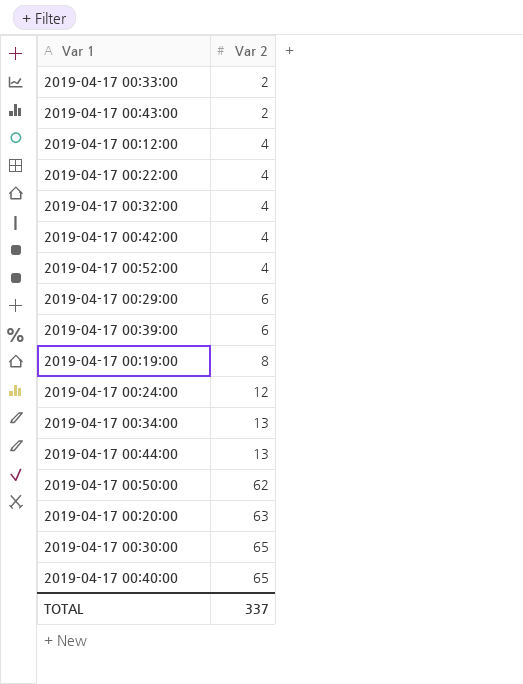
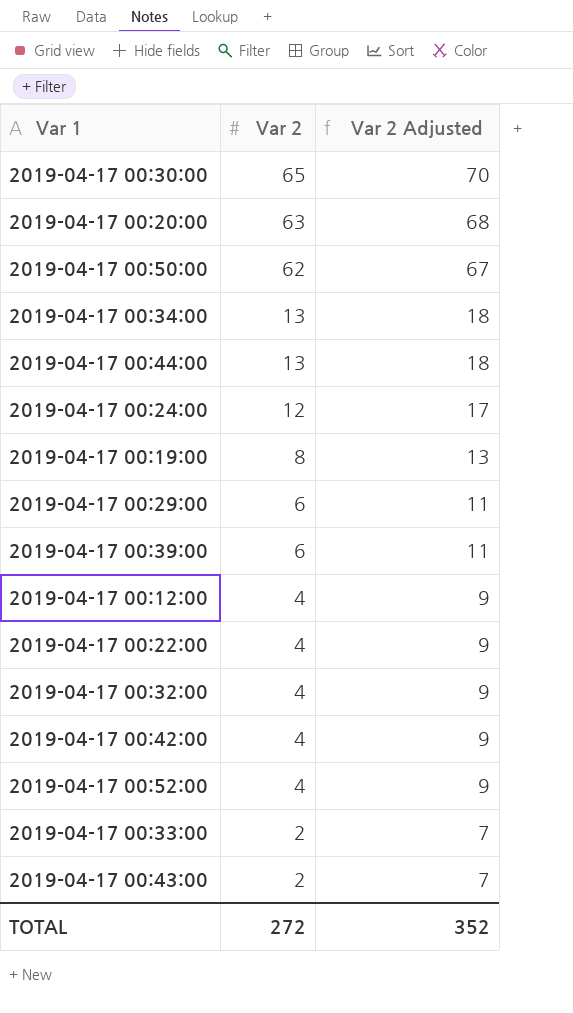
row order: Var 2 ascending -> Var 2 descending
column Var 2 Adjusted | formula: none -> [Var 2] + 5
row 2019-04-17 00:40:00: 65 -> none
TOTAL | Var 2: 337 -> 272

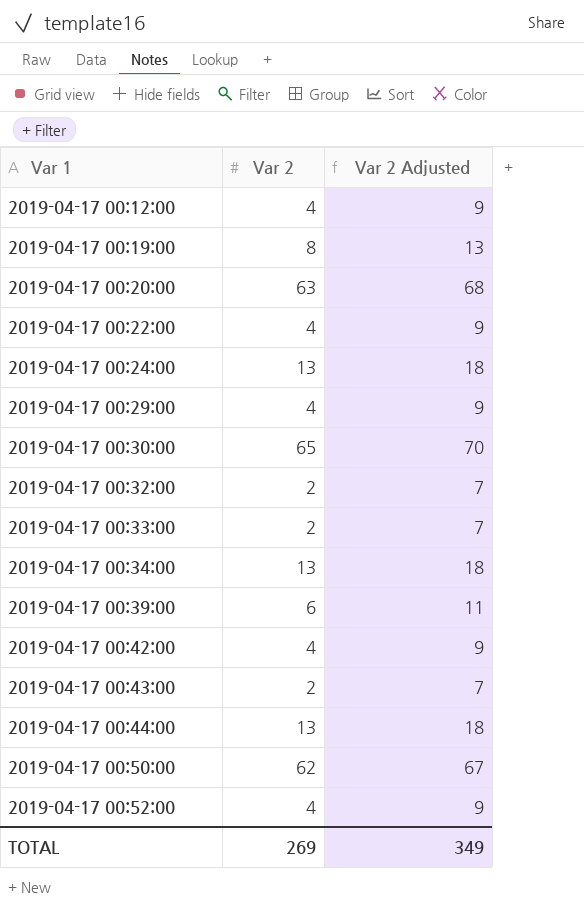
row order: Var 2 descending -> Var 1 ascending
2019-04-17 00:24:00 | Var 2: 12 -> 13
2019-04-17 00:24:00 | Var 2 Adjusted: 17 -> 18
2019-04-17 00:29:00 | Var 2: 6 -> 4
2019-04-17 00:29:00 | Var 2 Adjusted: 11 -> 9
2019-04-17 00:32:00 | Var 2: 4 -> 2
2019-04-17 00:32:00 | Var 2 Adjusted: 9 -> 7
TOTAL | Var 2: 272 -> 269
TOTAL | Var 2 Adjusted: 352 -> 349

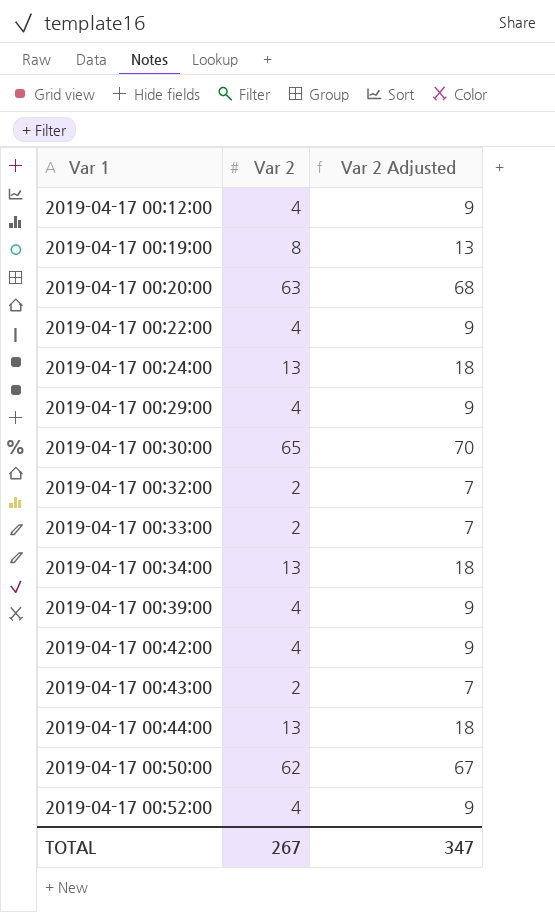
2019-04-17 00:39:00 | Var 2: 6 -> 4
2019-04-17 00:39:00 | Var 2 Adjusted: 11 -> 9
TOTAL | Var 2: 269 -> 267
TOTAL | Var 2 Adjusted: 349 -> 347

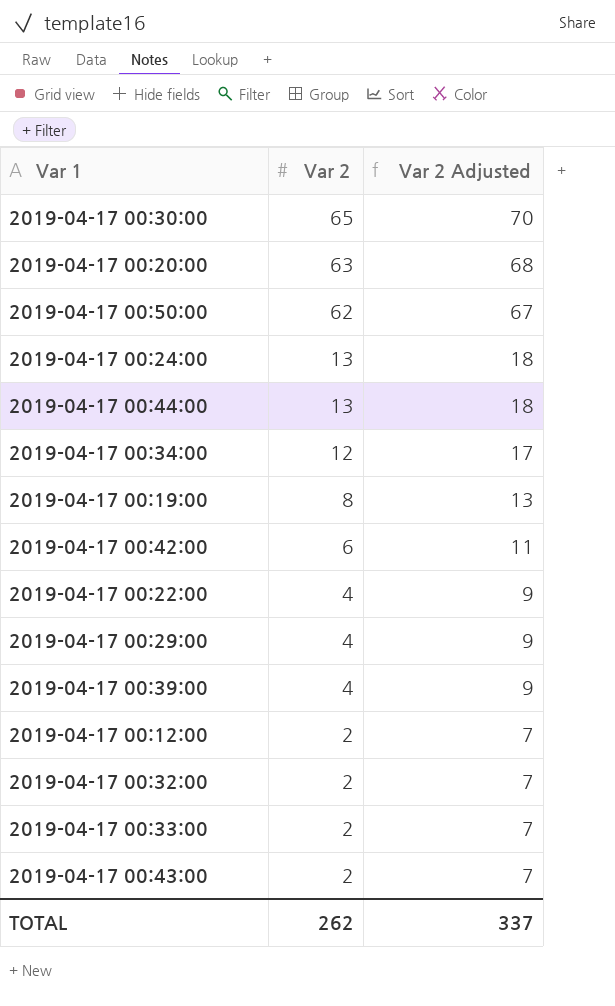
row order: Var 1 ascending -> Var 2 descending
row 2019-04-17 00:52:00: 4 | 9 -> none
2019-04-17 00:34:00 | Var 2: 13 -> 12
2019-04-17 00:34:00 | Var 2 Adjusted: 18 -> 17
2019-04-17 00:42:00 | Var 2: 4 -> 6
2019-04-17 00:42:00 | Var 2 Adjusted: 9 -> 11
2019-04-17 00:12:00 | Var 2: 4 -> 2
2019-04-17 00:12:00 | Var 2 Adjusted: 9 -> 7
TOTAL | Var 2: 267 -> 262
TOTAL | Var 2 Adjusted: 347 -> 337

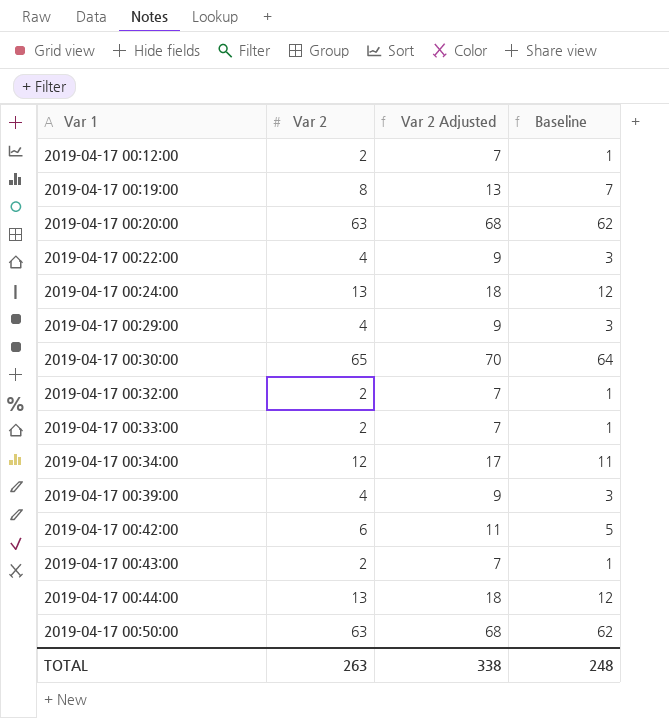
row order: Var 2 descending -> Var 1 ascending
column Baseline | formula: none -> [Var 2] - 1
2019-04-17 00:50:00 | Var 2: 62 -> 63
2019-04-17 00:50:00 | Var 2 Adjusted: 67 -> 68
TOTAL | Var 2: 262 -> 263
TOTAL | Var 2 Adjusted: 337 -> 338

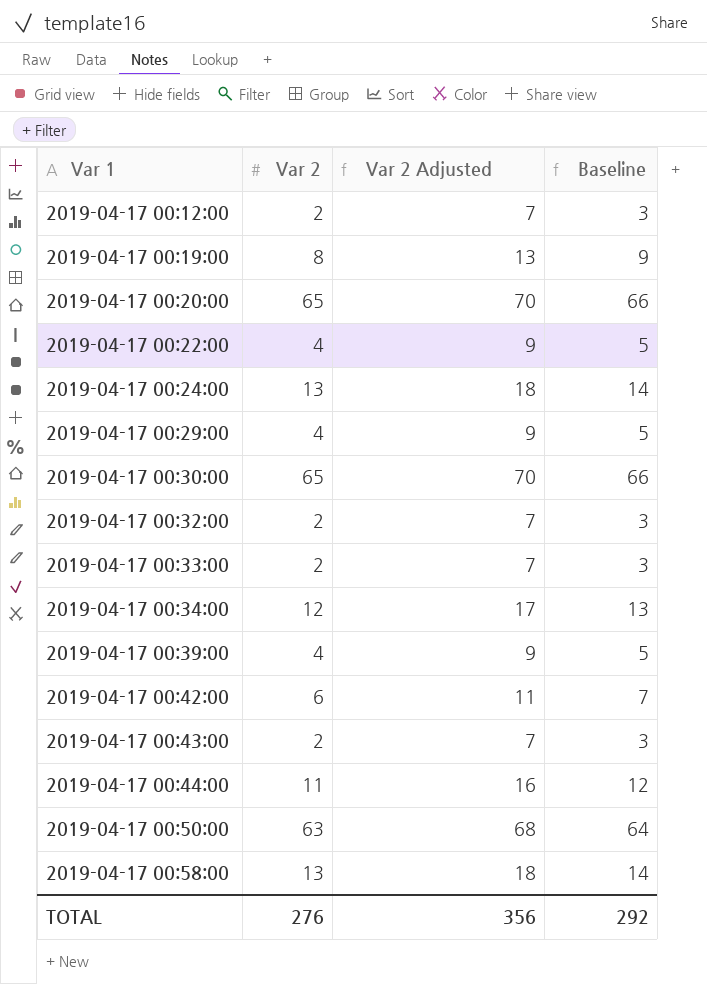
column Baseline | formula: [Var 2] - 1 -> [Var 2] + 1
2019-04-17 00:20:00 | Var 2: 63 -> 65
2019-04-17 00:20:00 | Var 2 Adjusted: 68 -> 70
2019-04-17 00:44:00 | Var 2: 13 -> 11
2019-04-17 00:44:00 | Var 2 Adjusted: 18 -> 16
row 2019-04-17 00:58:00: none -> 13 | 18 | 14
TOTAL | Var 2: 263 -> 276
TOTAL | Var 2 Adjusted: 338 -> 356
TOTAL | Baseline: 248 -> 292

